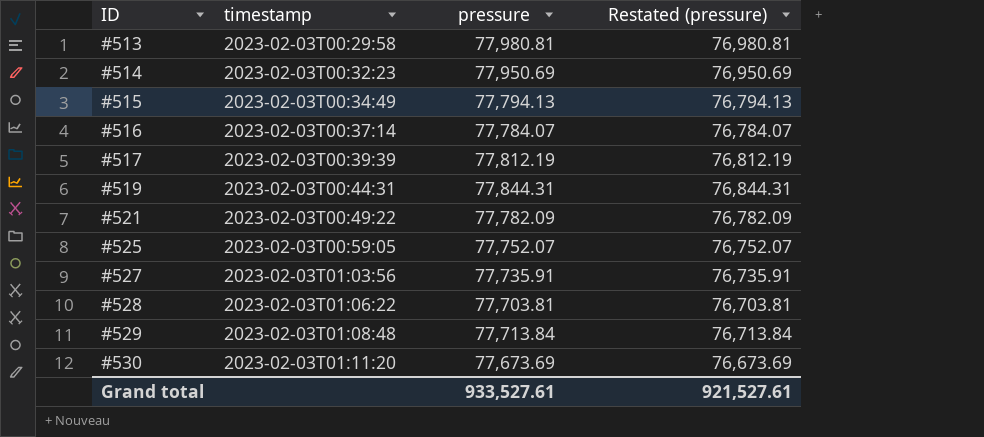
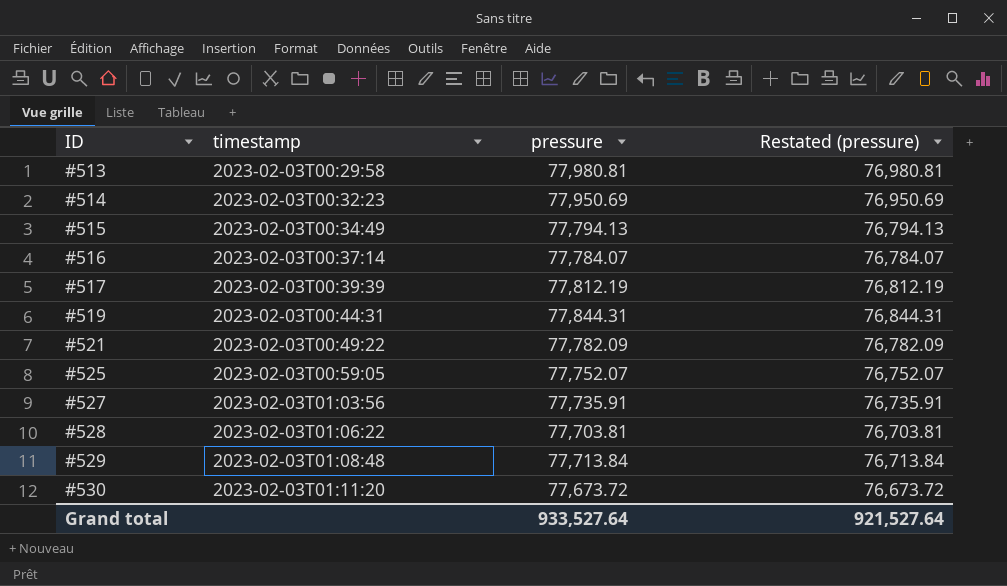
#530 | pressure: 77,673.69 -> 77,673.72
#530 | Restated (pressure): 76,673.69 -> 76,673.72
Grand total | pressure: 933,527.61 -> 933,527.64
Grand total | Restated (pressure): 921,527.61 -> 921,527.64

